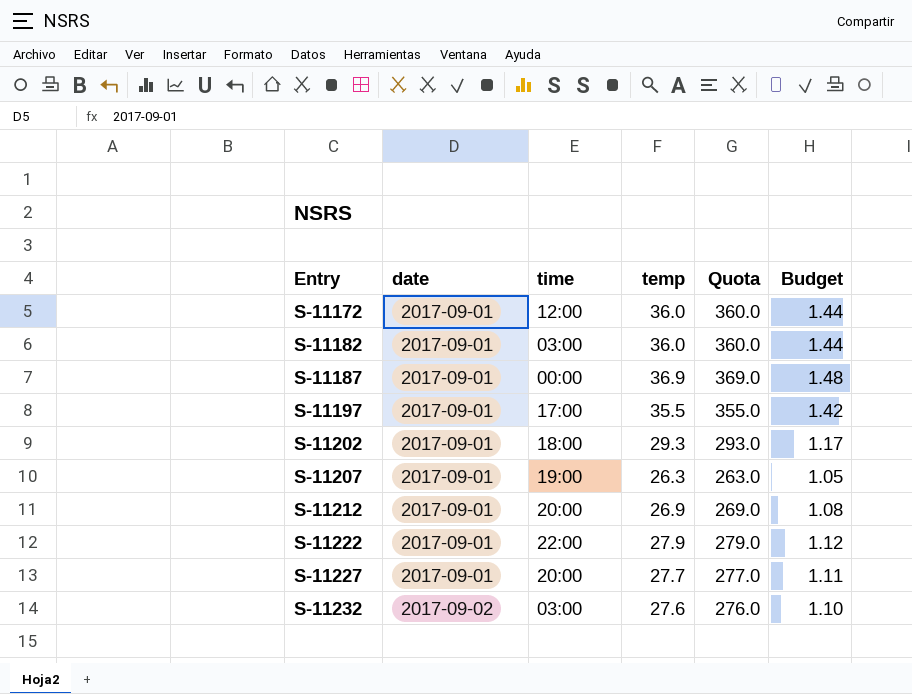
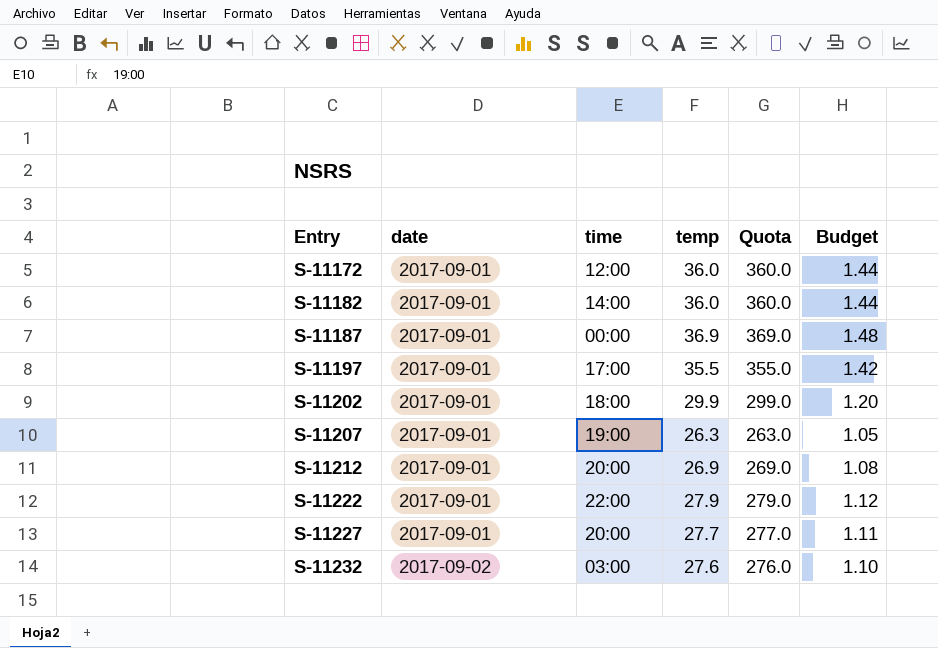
S-11182 | time: 03:00 -> 14:00
S-11202 | temp: 29.3 -> 29.9
S-11202 | Quota: 293.0 -> 299.0
S-11202 | Budget: 1.17 -> 1.20

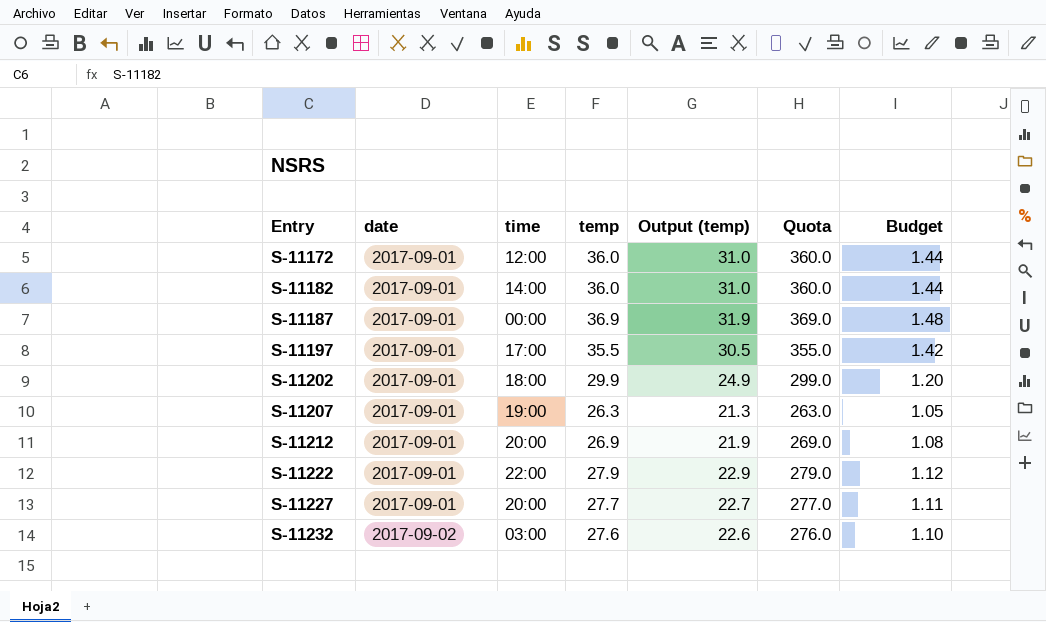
column Output (temp) | formula: none -> [temp] - 5

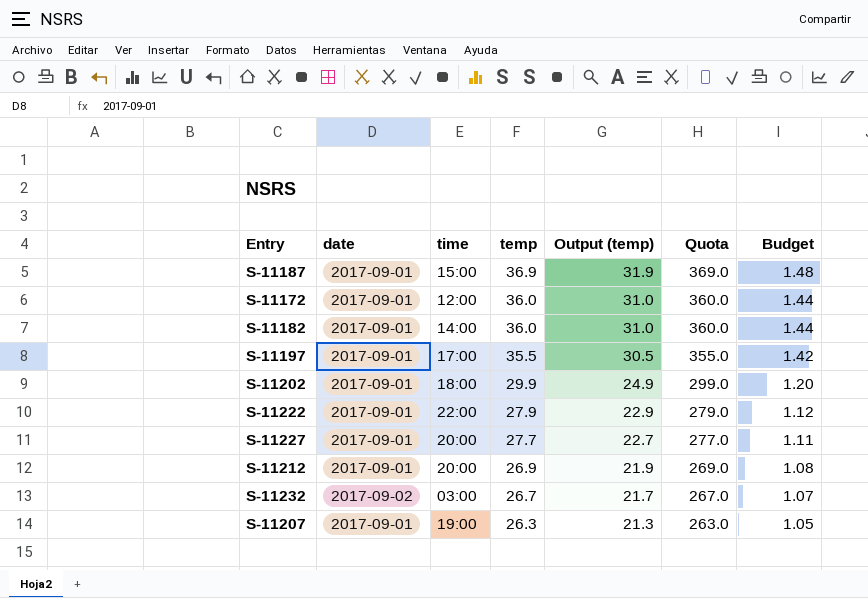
row order: Entry ascending -> temp descending
S-11187 | time: 00:00 -> 15:00
S-11232 | temp: 27.6 -> 26.7
S-11232 | Output (temp): 22.6 -> 21.7
S-11232 | Quota: 276.0 -> 267.0
S-11232 | Budget: 1.10 -> 1.07

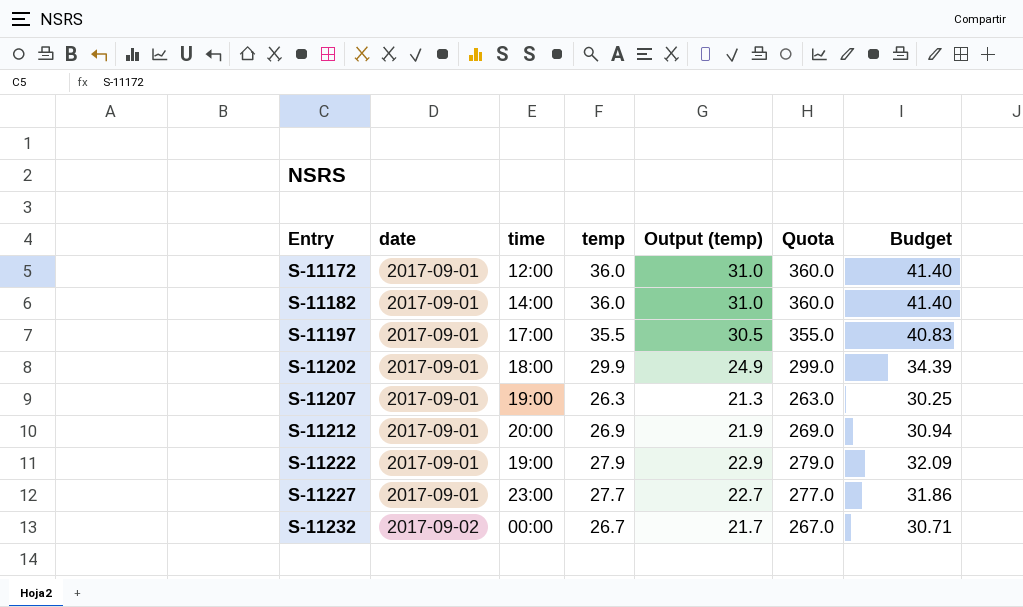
row order: temp descending -> Entry ascending
column Budget | formula: [temp] * 0.04 -> [temp] * 1.15
row S-11187: 2017-09-01 | 15:00 | 36.9 | 31.9 | 369.0 | 1.48 -> none
S-11222 | time: 22:00 -> 19:00
S-11227 | time: 20:00 -> 23:00
S-11232 | time: 03:00 -> 00:00

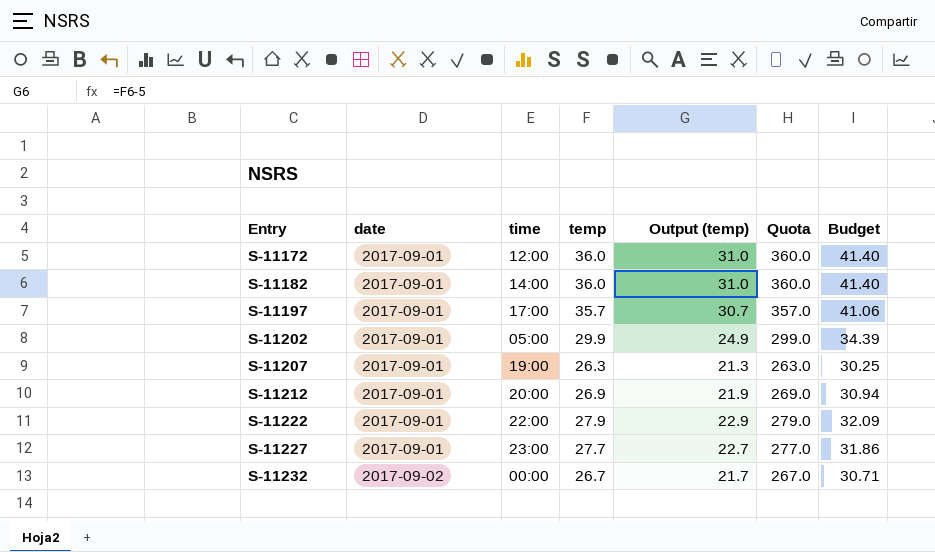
S-11197 | temp: 35.5 -> 35.7
S-11197 | Output (temp): 30.5 -> 30.7
S-11197 | Quota: 355.0 -> 357.0
S-11197 | Budget: 40.83 -> 41.06
S-11202 | time: 18:00 -> 05:00
S-11222 | time: 19:00 -> 22:00

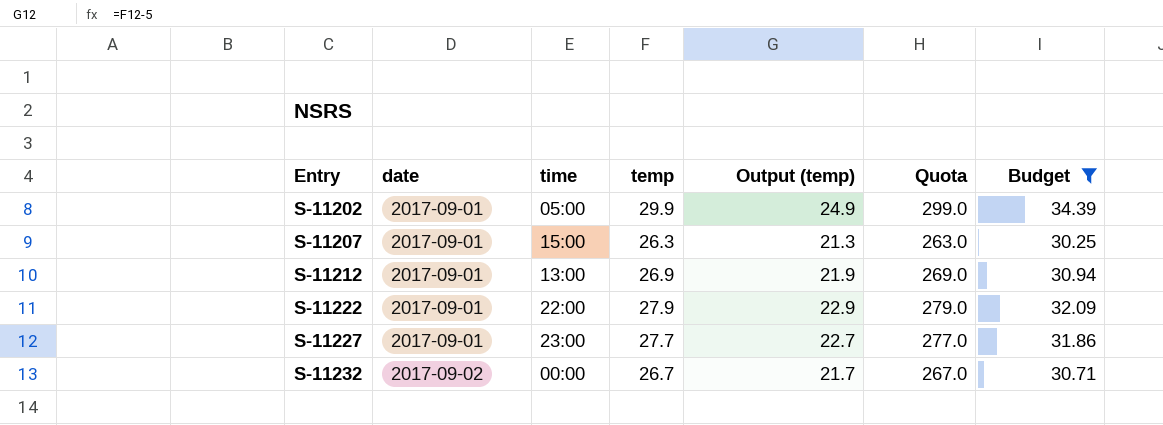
filter: none -> Budget <= 34.39
S-11207 | time: 19:00 -> 15:00
S-11212 | time: 20:00 -> 13:00

